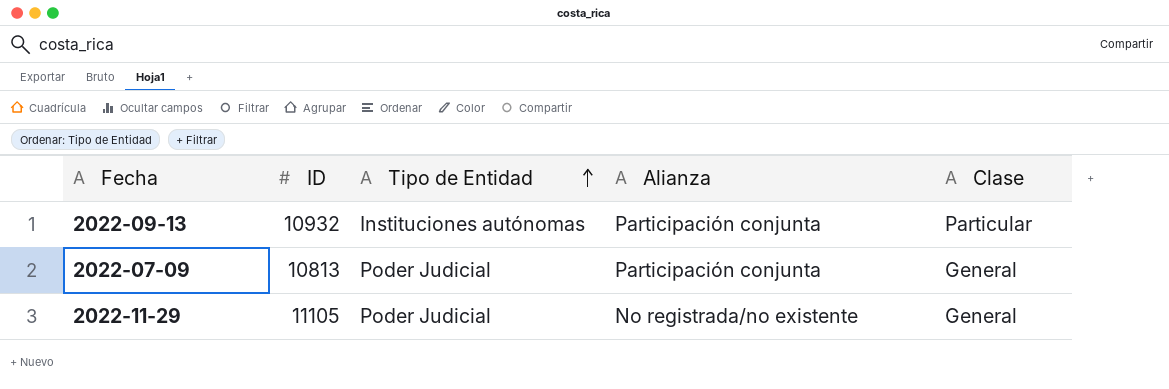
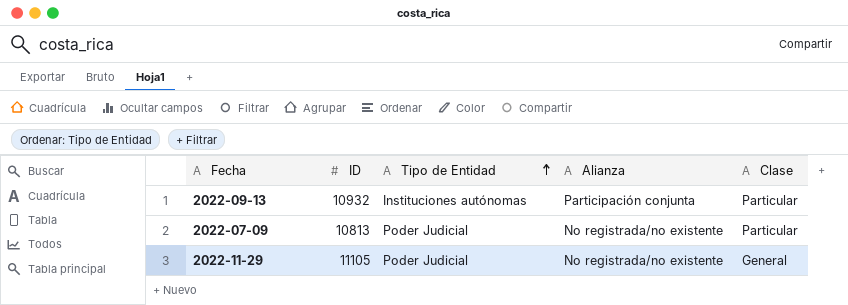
2022-07-09 | Alianza: Participación conjunta -> No registrada/no existente
2022-07-09 | Clase: General -> Particular

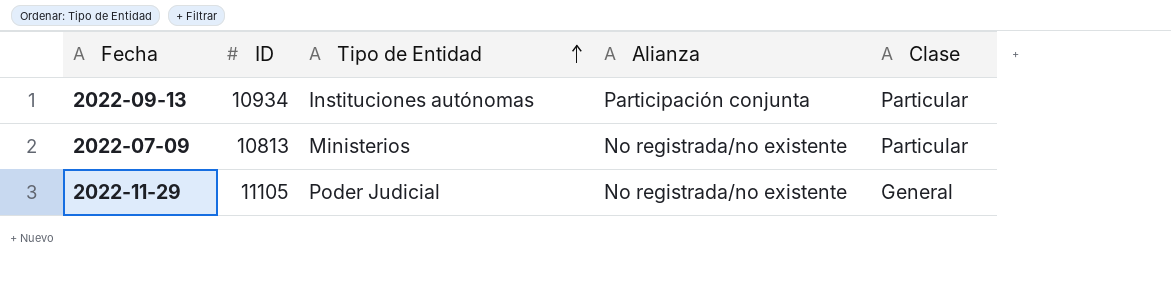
2022-09-13 | ID: 10932 -> 10934
2022-07-09 | Tipo de Entidad: Poder Judicial -> Ministerios

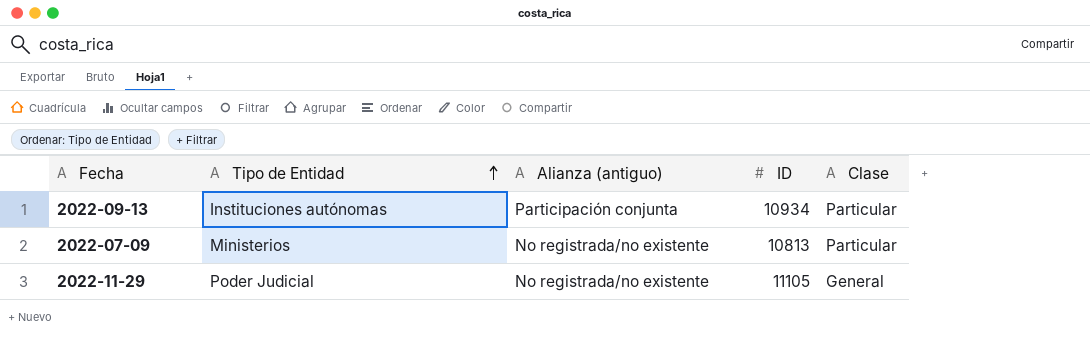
column name: Alianza -> Alianza (antiguo)
column ID | position: 2 -> 4

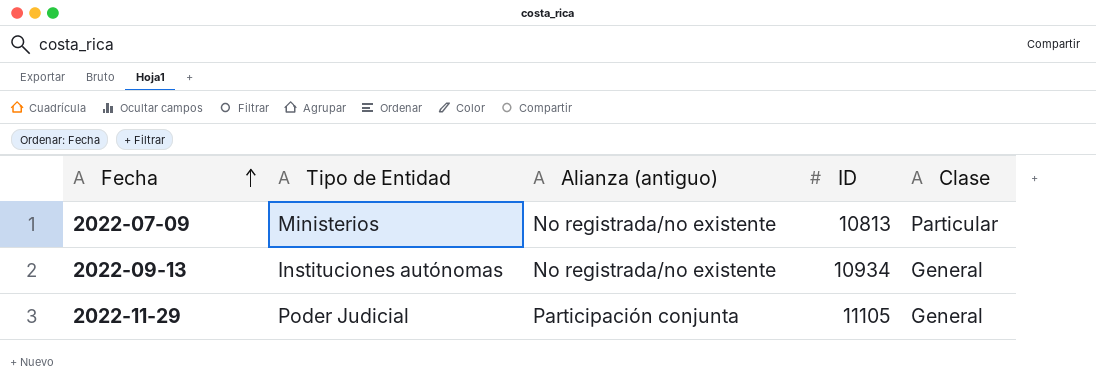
row order: Tipo de Entidad ascending -> Fecha ascending
2022-09-13 | Alianza (antiguo): Participación conjunta -> No registrada/no existente
2022-09-13 | Clase: Particular -> General
2022-11-29 | Alianza (antiguo): No registrada/no existente -> Participación conjunta

